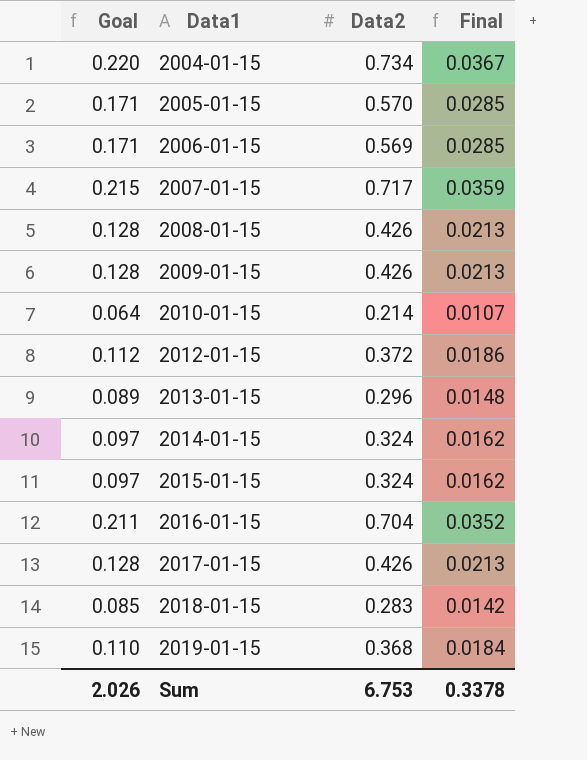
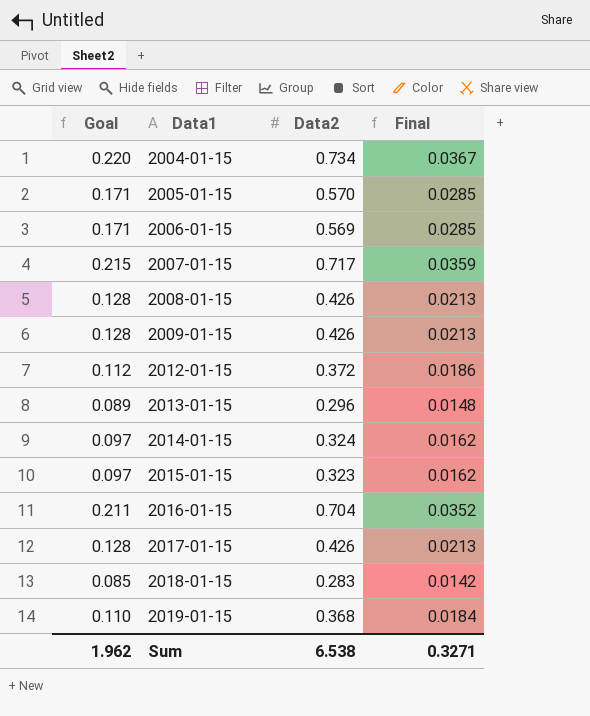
row 2010-01-15: 0.064 | 0.214 | 0.0107 -> none
2015-01-15 | Data2: 0.324 -> 0.323
Sum | Goal: 2.026 -> 1.962
Sum | Data2: 6.753 -> 6.538
Sum | Final: 0.3378 -> 0.3271

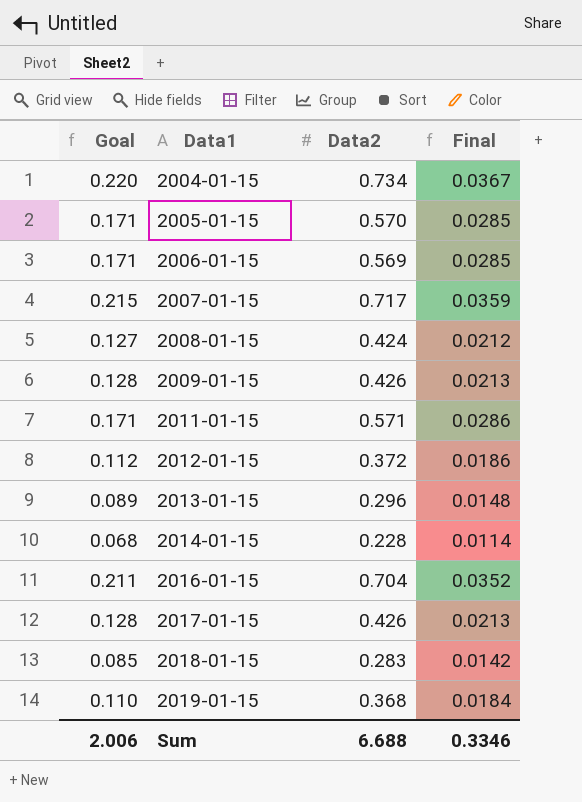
row 2015-01-15: 0.097 | 0.323 | 0.0162 -> none
2008-01-15 | Goal: 0.128 -> 0.127
2008-01-15 | Data2: 0.426 -> 0.424
2008-01-15 | Final: 0.0213 -> 0.0212
row 2011-01-15: none -> 0.171 | 0.571 | 0.0286
2014-01-15 | Goal: 0.097 -> 0.068
2014-01-15 | Data2: 0.324 -> 0.228
2014-01-15 | Final: 0.0162 -> 0.0114
Sum | Goal: 1.962 -> 2.006
Sum | Data2: 6.538 -> 6.688
Sum | Final: 0.3271 -> 0.3346

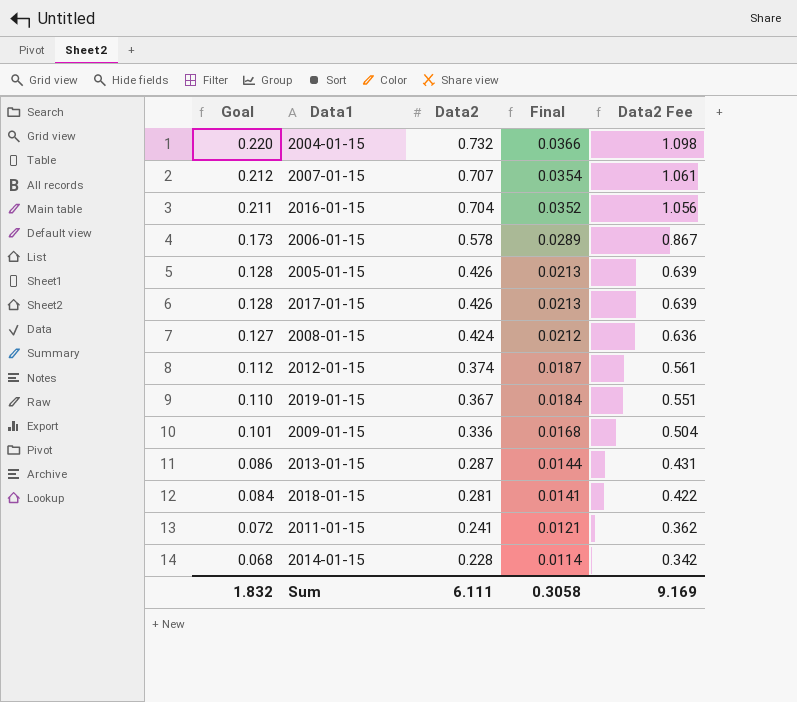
row order: Data1 ascending -> Goal descending
column Data2 Fee | formula: none -> [Data2] * 1.5
2004-01-15 | Data2: 0.734 -> 0.732
2004-01-15 | Final: 0.0367 -> 0.0366
2007-01-15 | Goal: 0.215 -> 0.212
2007-01-15 | Data2: 0.717 -> 0.707
2007-01-15 | Final: 0.0359 -> 0.0354
2006-01-15 | Goal: 0.171 -> 0.173
2006-01-15 | Data2: 0.569 -> 0.578
2006-01-15 | Final: 0.0285 -> 0.0289
2005-01-15 | Goal: 0.171 -> 0.128
2005-01-15 | Data2: 0.570 -> 0.426
2005-01-15 | Final: 0.0285 -> 0.0213
2012-01-15 | Data2: 0.372 -> 0.374
2012-01-15 | Final: 0.0186 -> 0.0187
2019-01-15 | Data2: 0.368 -> 0.367
2009-01-15 | Goal: 0.128 -> 0.101
2009-01-15 | Data2: 0.426 -> 0.336
2009-01-15 | Final: 0.0213 -> 0.0168
2013-01-15 | Goal: 0.089 -> 0.086
2013-01-15 | Data2: 0.296 -> 0.287
2013-01-15 | Final: 0.0148 -> 0.0144
2018-01-15 | Goal: 0.085 -> 0.084
2018-01-15 | Data2: 0.283 -> 0.281
2018-01-15 | Final: 0.0142 -> 0.0141
2011-01-15 | Goal: 0.171 -> 0.072
2011-01-15 | Data2: 0.571 -> 0.241
2011-01-15 | Final: 0.0286 -> 0.0121
Sum | Goal: 2.006 -> 1.832
Sum | Data2: 6.688 -> 6.111
Sum | Final: 0.3346 -> 0.3058

